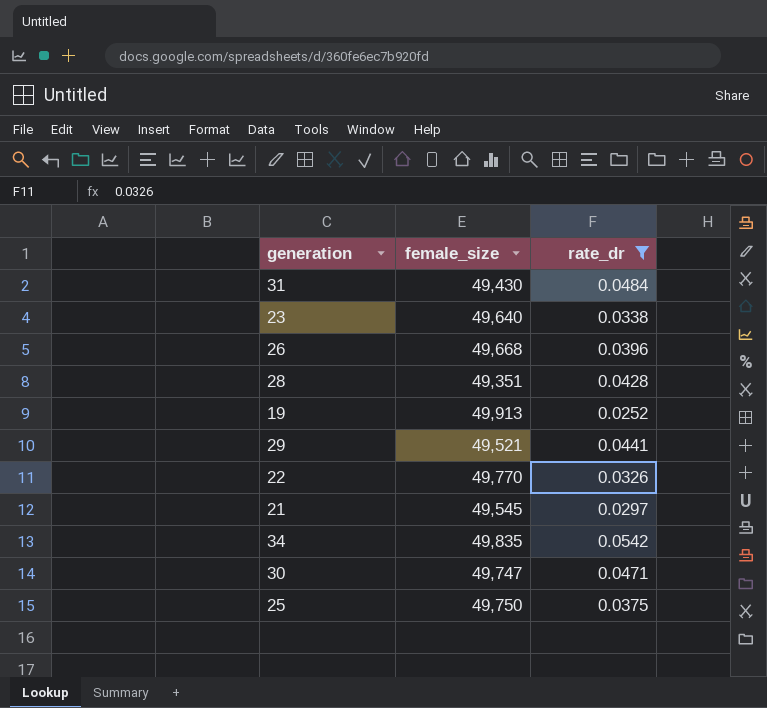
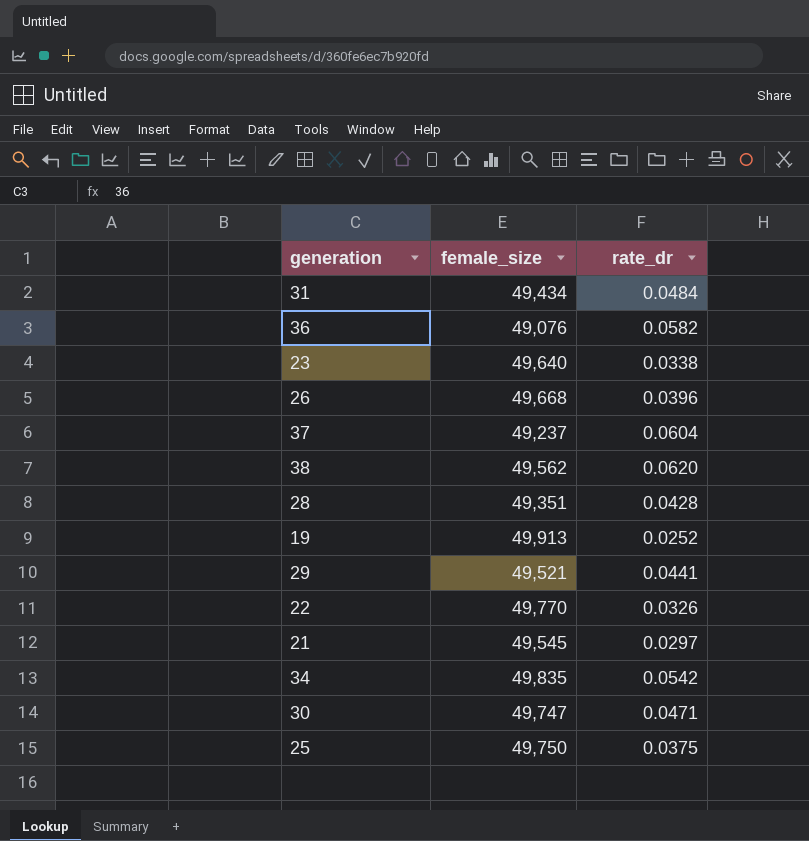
filter: rate_dr <= 0.0542 -> none
31 | female_size: 49,430 -> 49,434

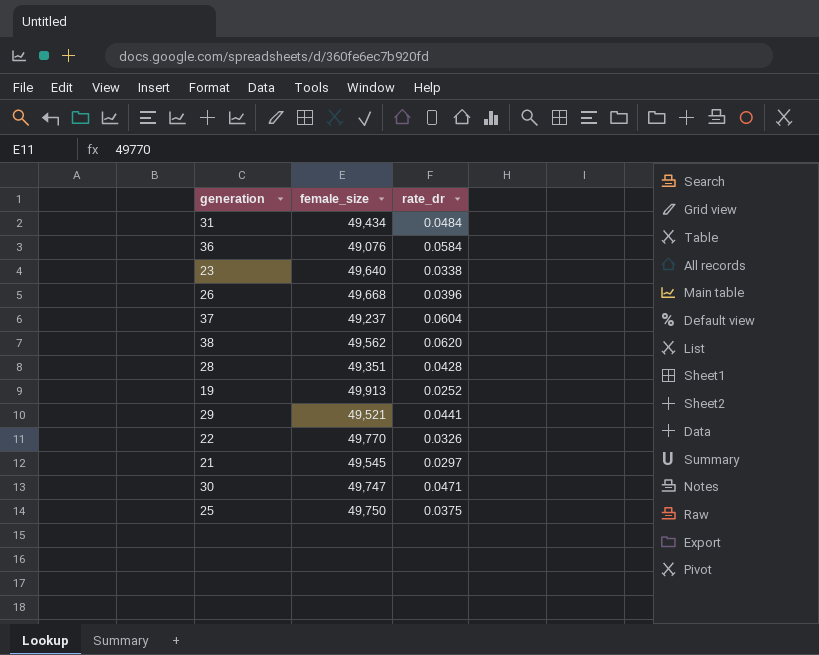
row 34: 49,835 | 0.0542 -> none
36 | rate_dr: 0.0582 -> 0.0584

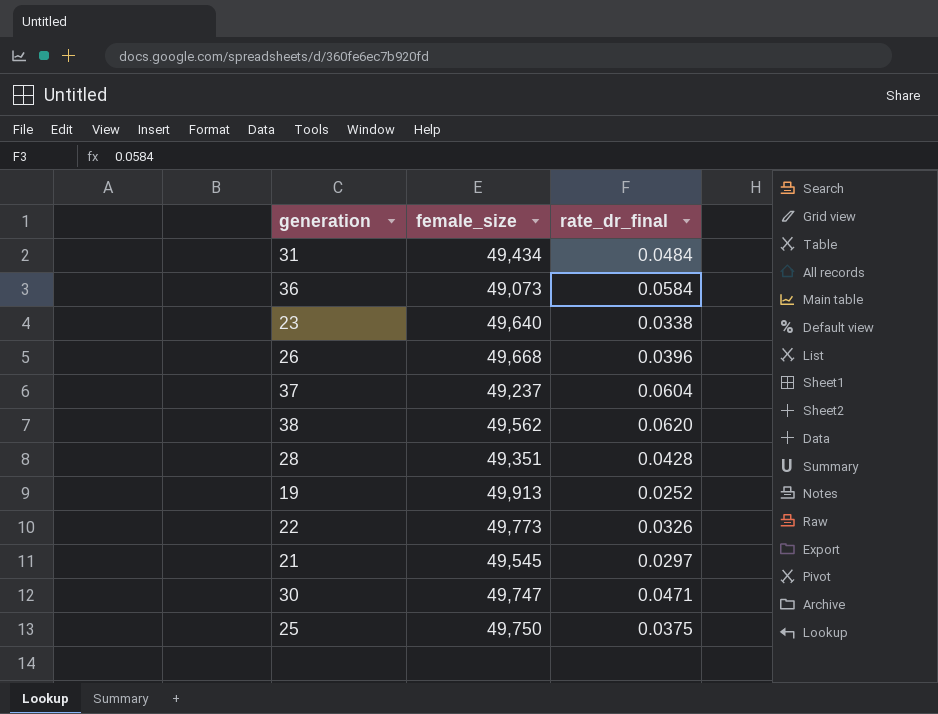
column name: rate_dr -> rate_dr_final
row 29: 49,521 | 0.0441 -> none
36 | female_size: 49,076 -> 49,073
22 | female_size: 49,770 -> 49,773

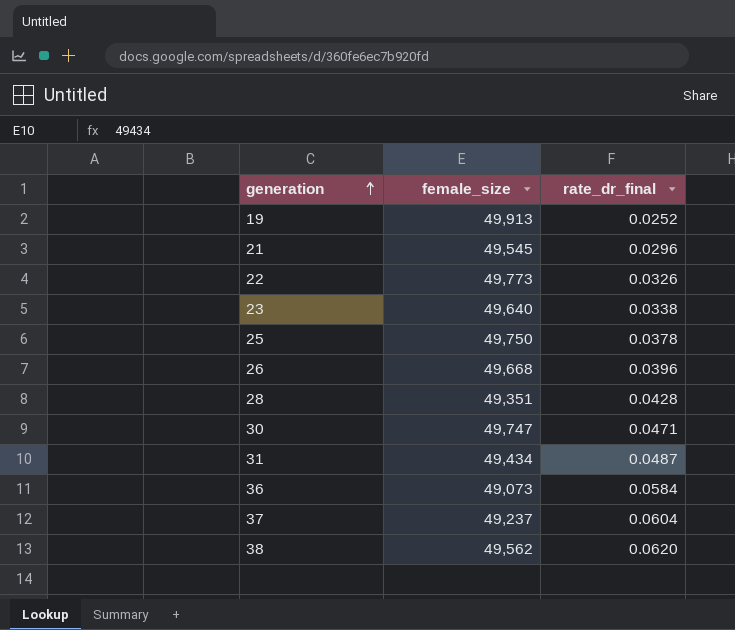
row order: none -> generation ascending
21 | rate_dr_final: 0.0297 -> 0.0296
25 | rate_dr_final: 0.0375 -> 0.0378
31 | rate_dr_final: 0.0484 -> 0.0487

